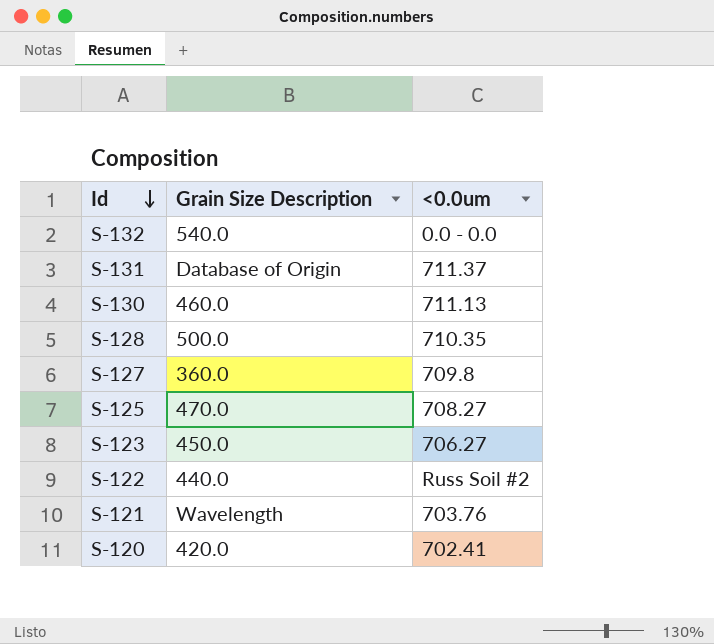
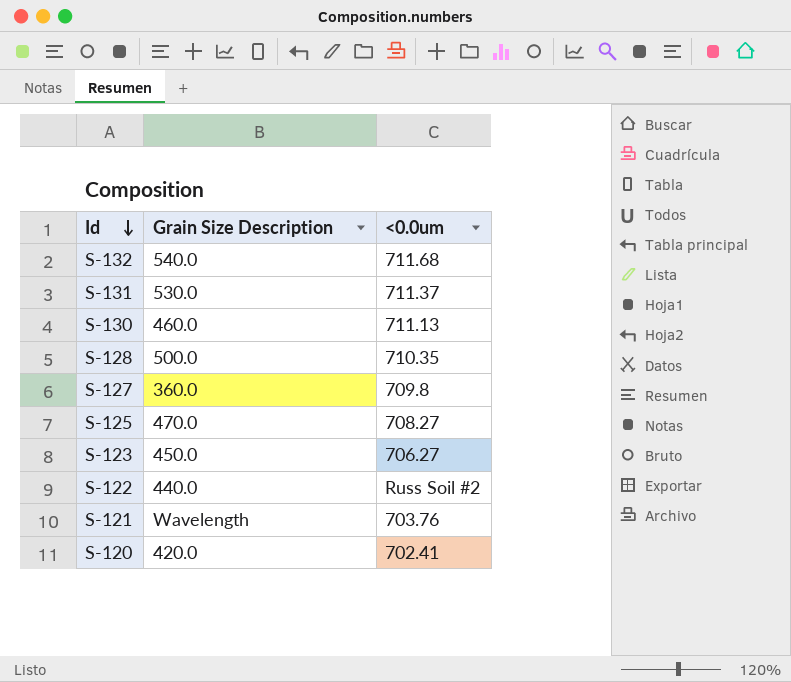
S-132 | <0.0um: 0.0 - 0.0 -> 711.68
S-131 | Grain Size Description: Database of Origin -> 530.0

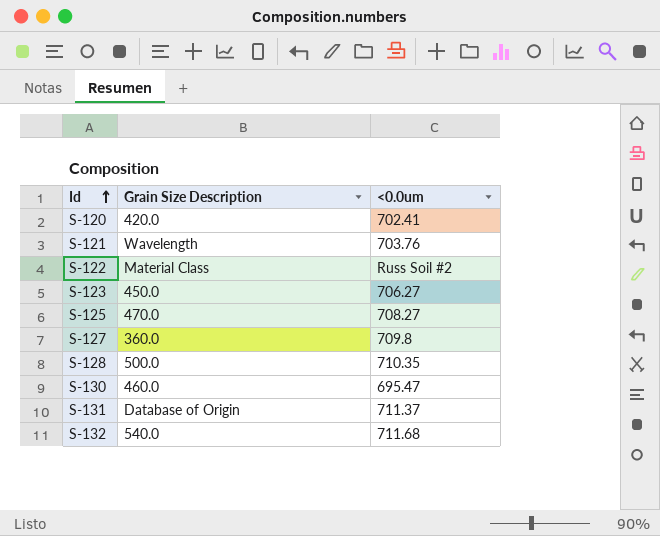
row order: Id descending -> Id ascending
S-122 | Grain Size Description: 440.0 -> Material Class
S-130 | <0.0um: 711.13 -> 695.47
S-131 | Grain Size Description: 530.0 -> Database of Origin

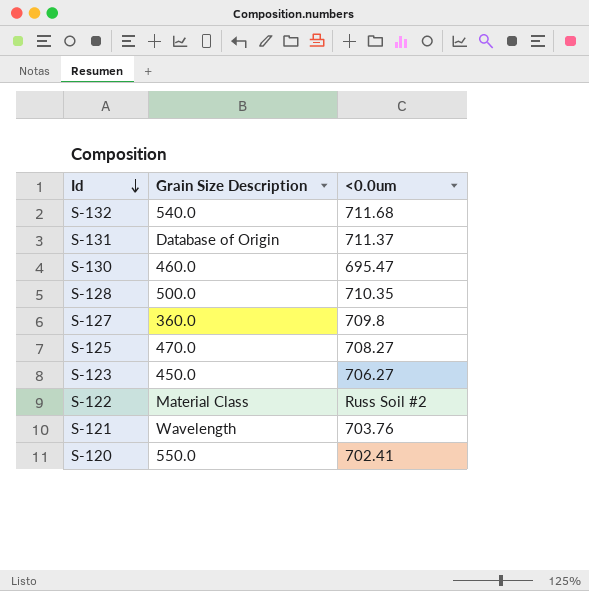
row order: Id ascending -> Id descending
S-120 | Grain Size Description: 420.0 -> 550.0

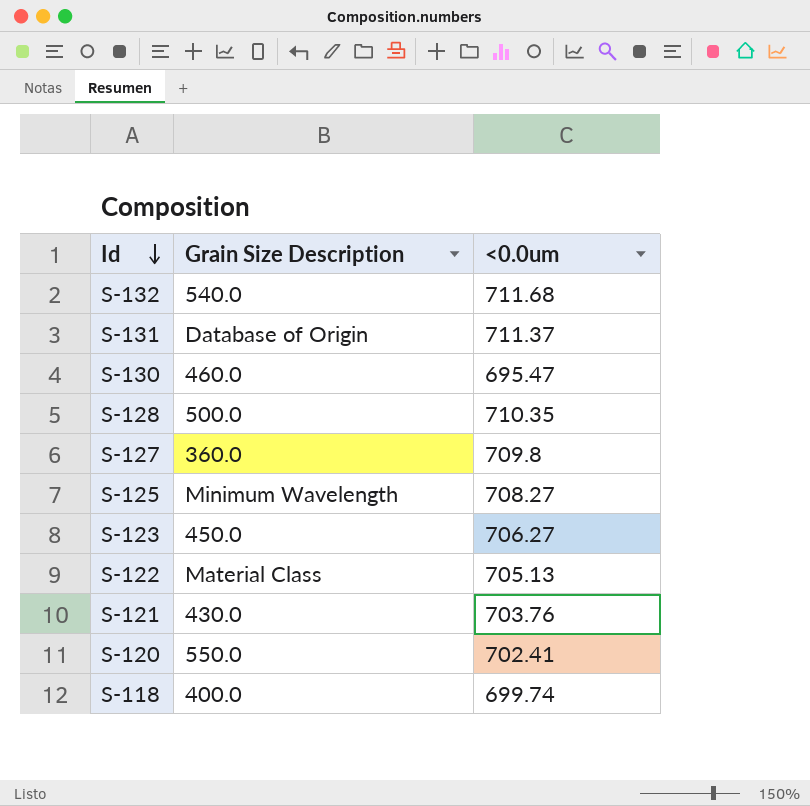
S-125 | Grain Size Description: 470.0 -> Minimum Wavelength
S-122 | <0.0um: Russ Soil #2 -> 705.13
S-121 | Grain Size Description: Wavelength -> 430.0
row S-118: none -> 400.0 | 699.74

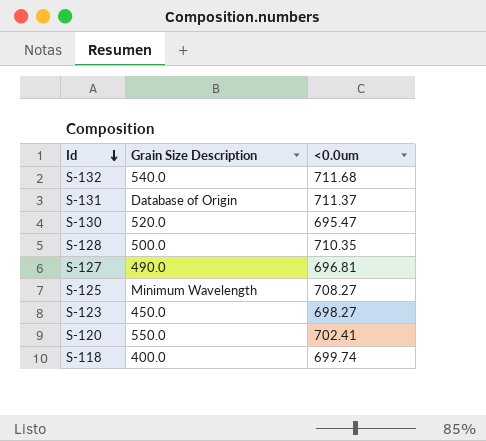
row S-122: Material Class | 705.13 -> none
row S-121: 430.0 | 703.76 -> none
S-130 | Grain Size Description: 460.0 -> 520.0
S-127 | Grain Size Description: 360.0 -> 490.0
S-127 | <0.0um: 709.8 -> 696.81
S-123 | <0.0um: 706.27 -> 698.27

